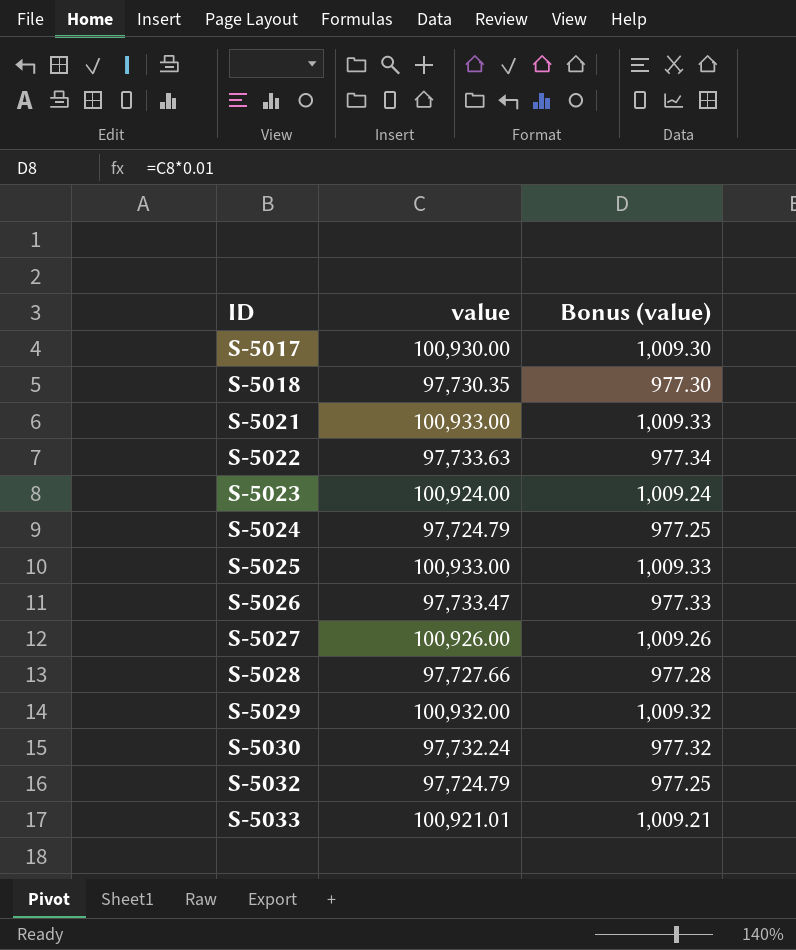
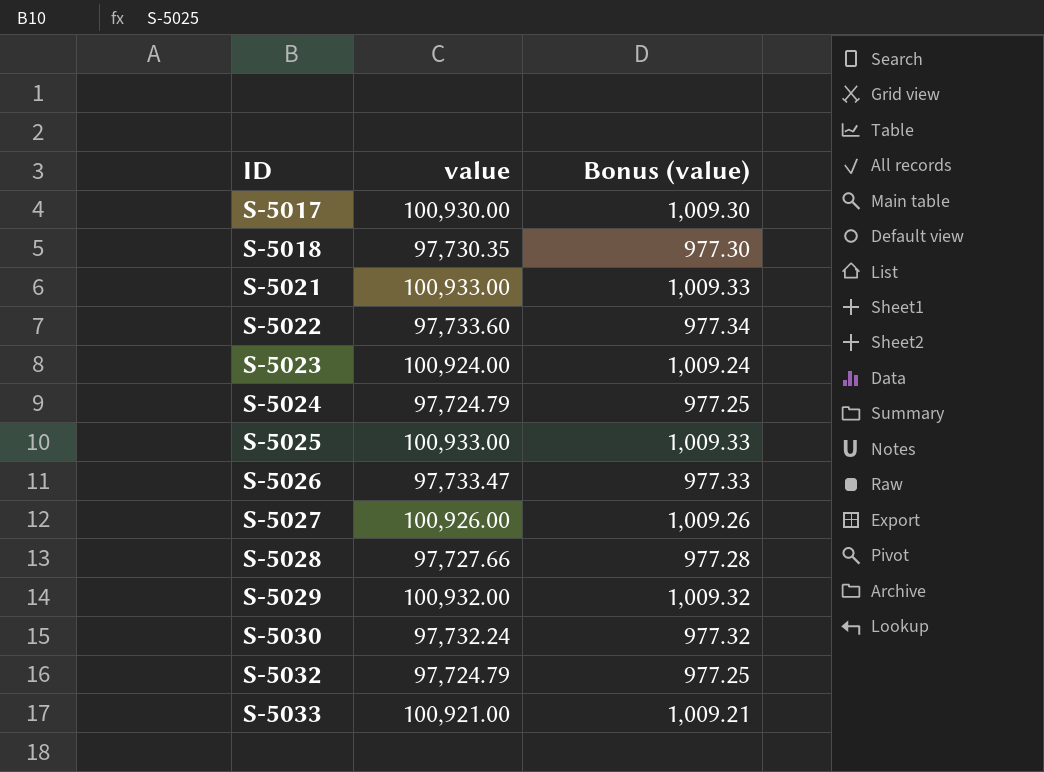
S-5022 | value: 97,733.63 -> 97,733.60
S-5033 | value: 100,921.01 -> 100,921.00

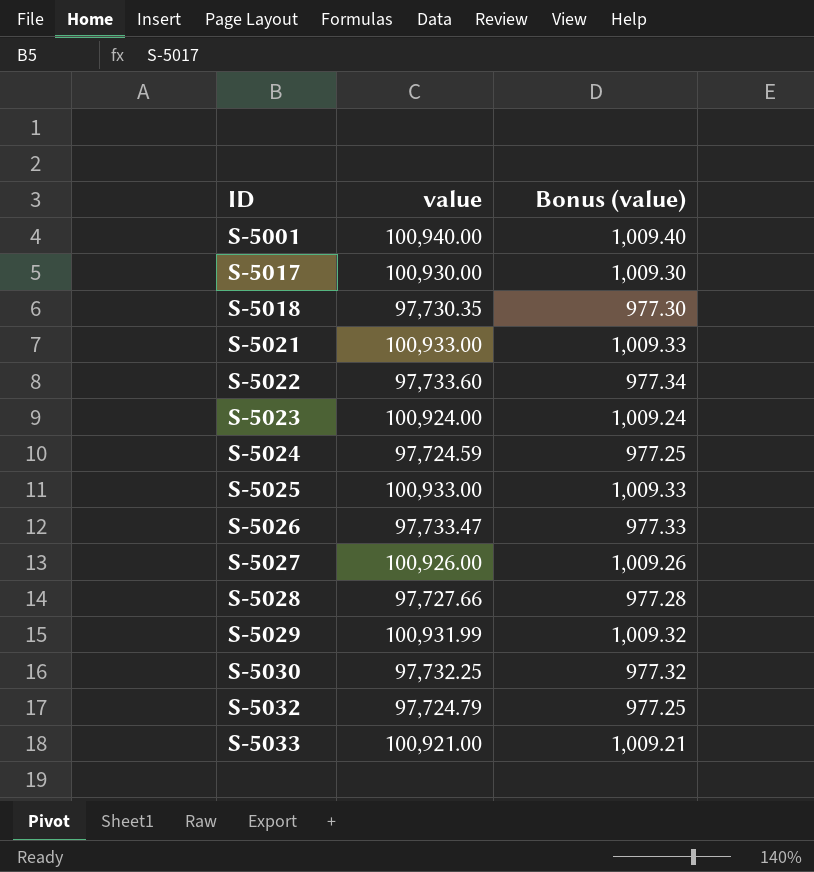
row S-5001: none -> 100,940.00 | 1,009.40
S-5024 | value: 97,724.79 -> 97,724.59
S-5029 | value: 100,932.00 -> 100,931.99
S-5030 | value: 97,732.24 -> 97,732.25

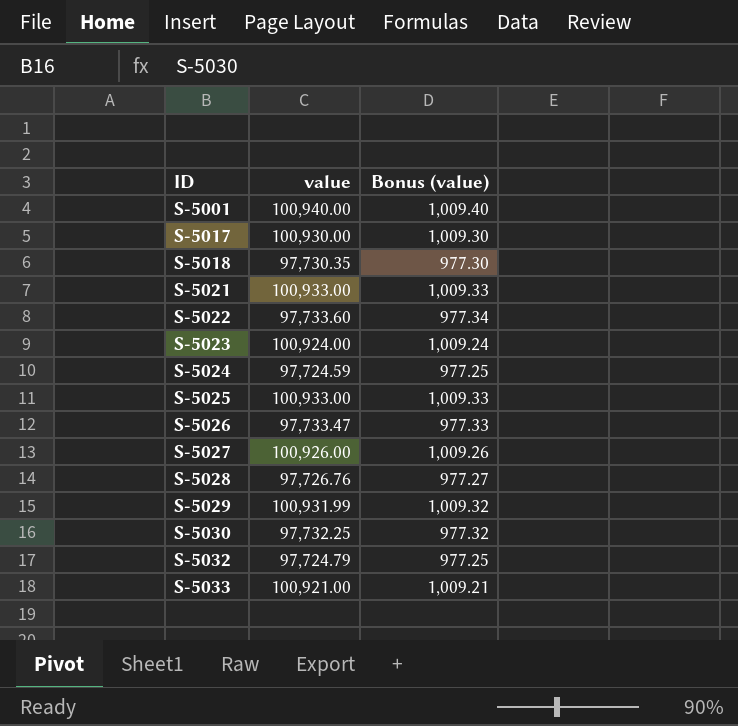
S-5028 | value: 97,727.66 -> 97,726.76
S-5028 | Bonus (value): 977.28 -> 977.27

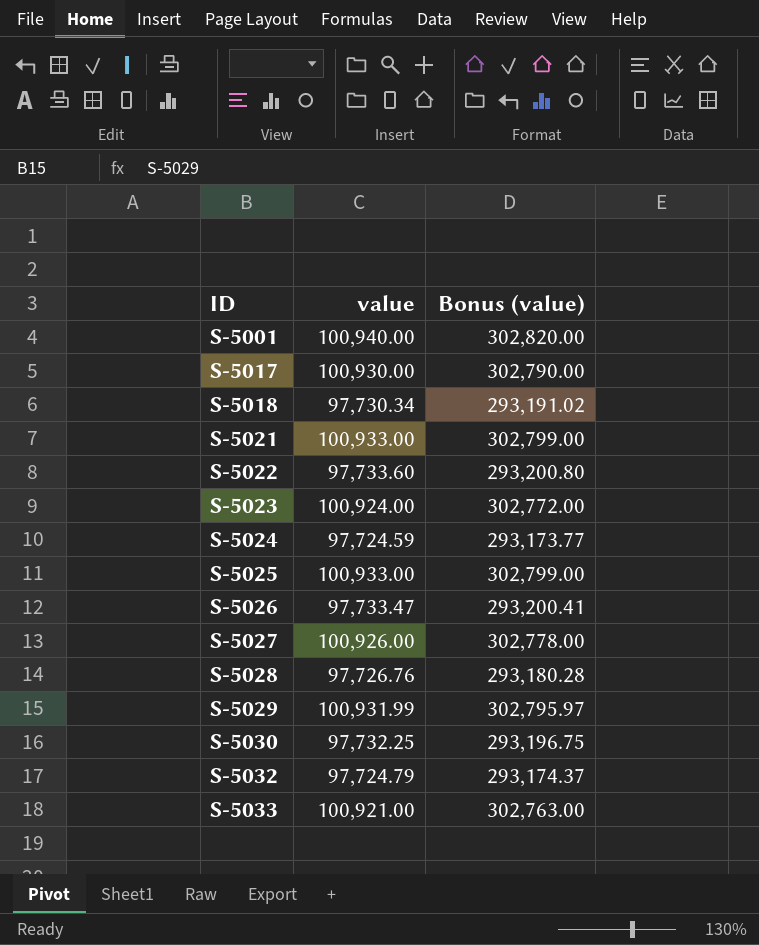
column Bonus (value) | formula: [value] * 0.01 -> [value] * 3
S-5018 | value: 97,730.35 -> 97,730.34

